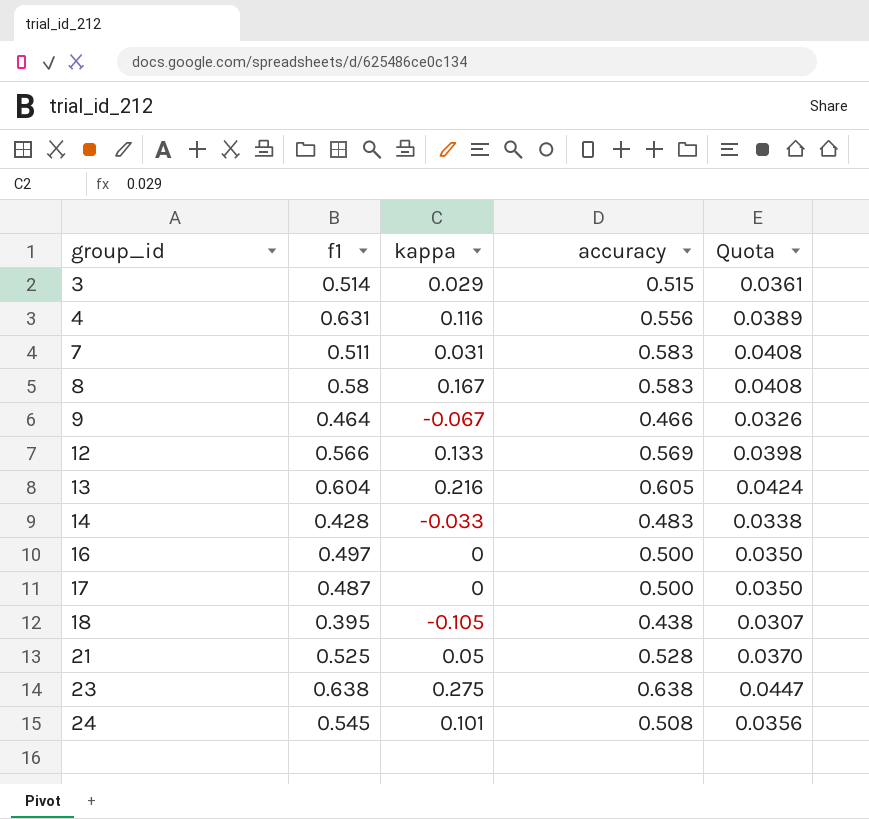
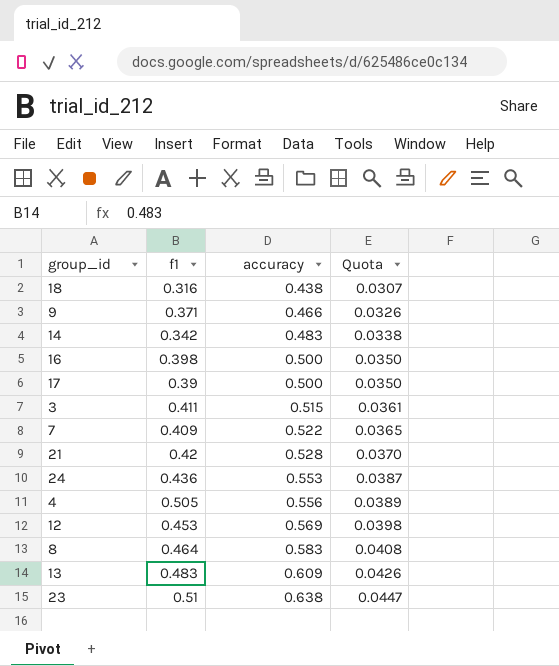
row order: group_id ascending -> accuracy ascending
column kappa | position: 3 -> none
18 | f1: 0.395 -> 0.316
9 | f1: 0.464 -> 0.371
14 | f1: 0.428 -> 0.342
16 | f1: 0.497 -> 0.398
17 | f1: 0.487 -> 0.39
3 | f1: 0.514 -> 0.411
7 | f1: 0.511 -> 0.409
7 | accuracy: 0.583 -> 0.522
7 | Quota: 0.0408 -> 0.0365
21 | f1: 0.525 -> 0.42
24 | f1: 0.545 -> 0.436
24 | accuracy: 0.508 -> 0.553
24 | Quota: 0.0356 -> 0.0387
4 | f1: 0.631 -> 0.505
12 | f1: 0.566 -> 0.453
8 | f1: 0.58 -> 0.464
13 | f1: 0.604 -> 0.483
13 | accuracy: 0.605 -> 0.609
13 | Quota: 0.0424 -> 0.0426
23 | f1: 0.638 -> 0.51

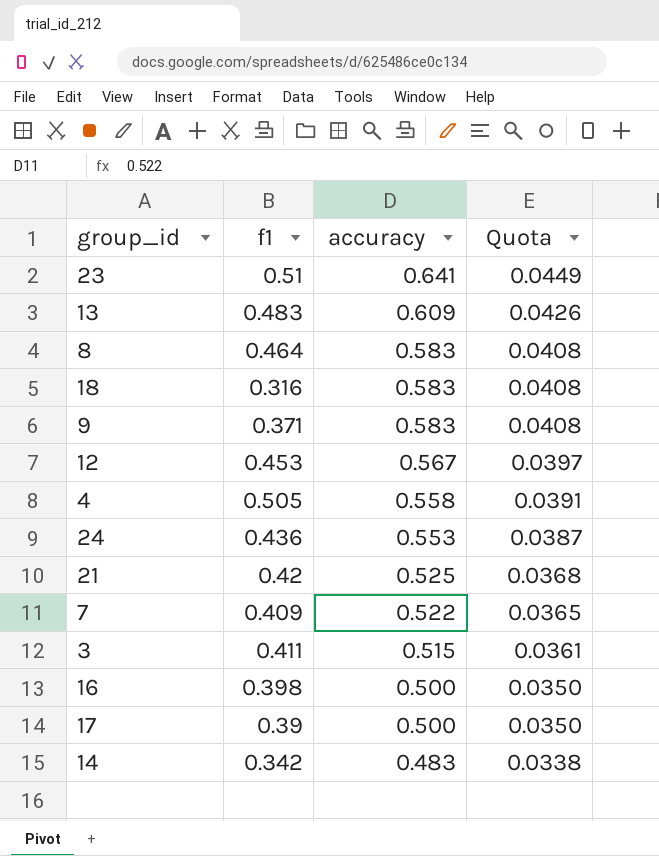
row order: accuracy ascending -> accuracy descending
23 | accuracy: 0.638 -> 0.641
23 | Quota: 0.0447 -> 0.0449
18 | accuracy: 0.438 -> 0.583
18 | Quota: 0.0307 -> 0.0408
9 | accuracy: 0.466 -> 0.583
9 | Quota: 0.0326 -> 0.0408
12 | accuracy: 0.569 -> 0.567
12 | Quota: 0.0398 -> 0.0397
4 | accuracy: 0.556 -> 0.558
4 | Quota: 0.0389 -> 0.0391
21 | accuracy: 0.528 -> 0.525
21 | Quota: 0.0370 -> 0.0368

